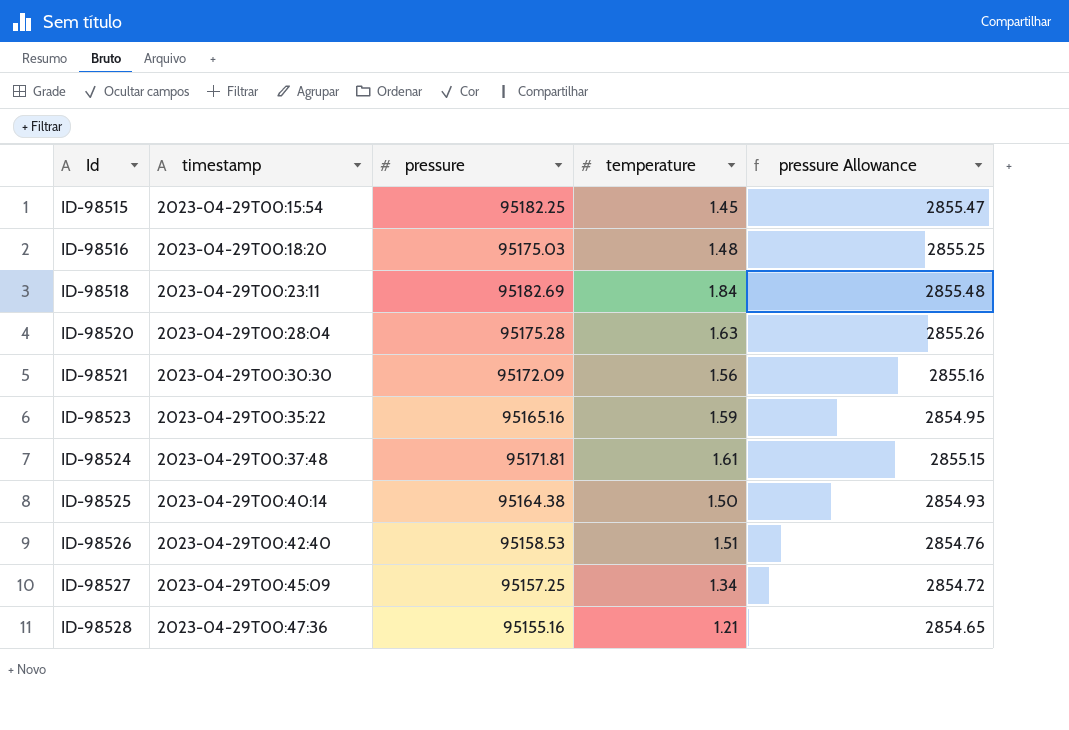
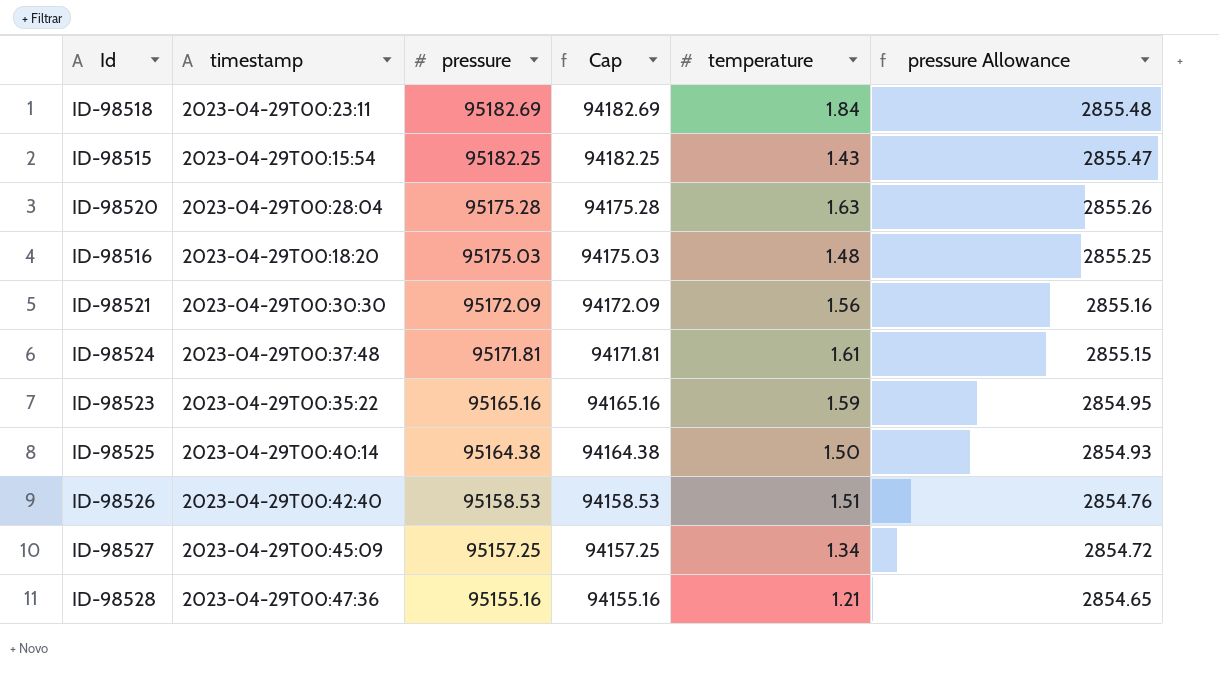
row order: Id ascending -> pressure descending
column Cap | formula: none -> [pressure] - 1000
ID-98515 | temperature: 1.45 -> 1.43

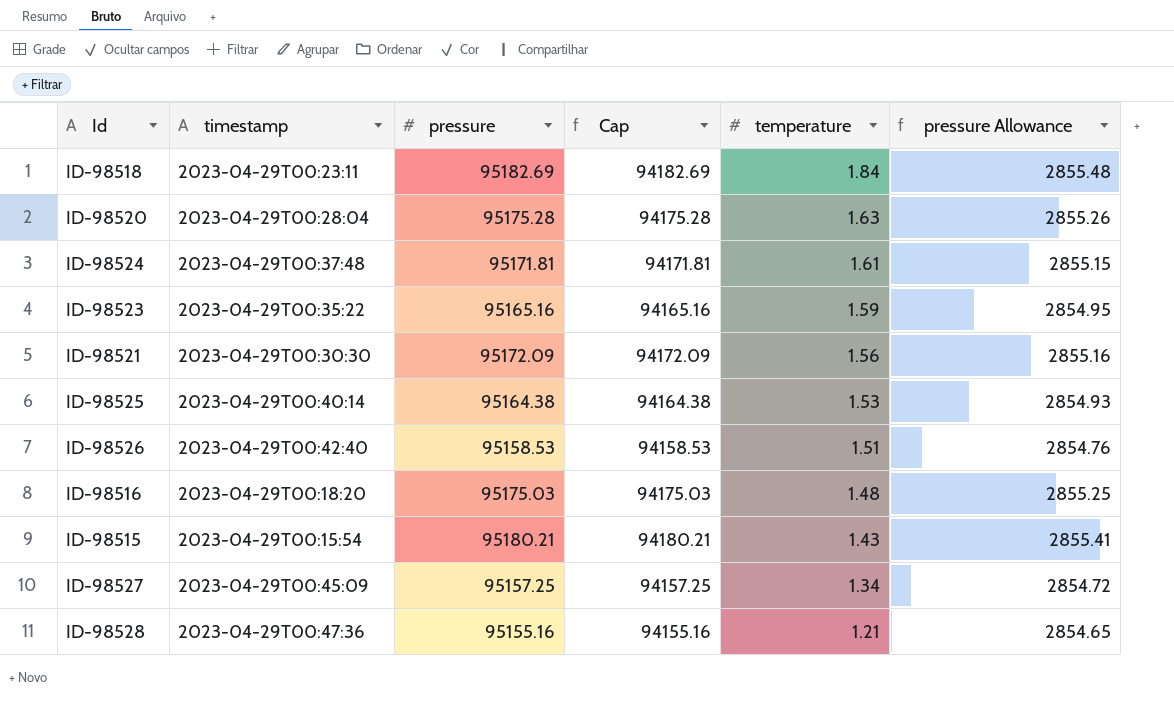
row order: pressure descending -> temperature descending
ID-98525 | temperature: 1.50 -> 1.53
ID-98515 | pressure: 95182.25 -> 95180.21
ID-98515 | Cap: 94182.25 -> 94180.21
ID-98515 | pressure Allowance: 2855.47 -> 2855.41

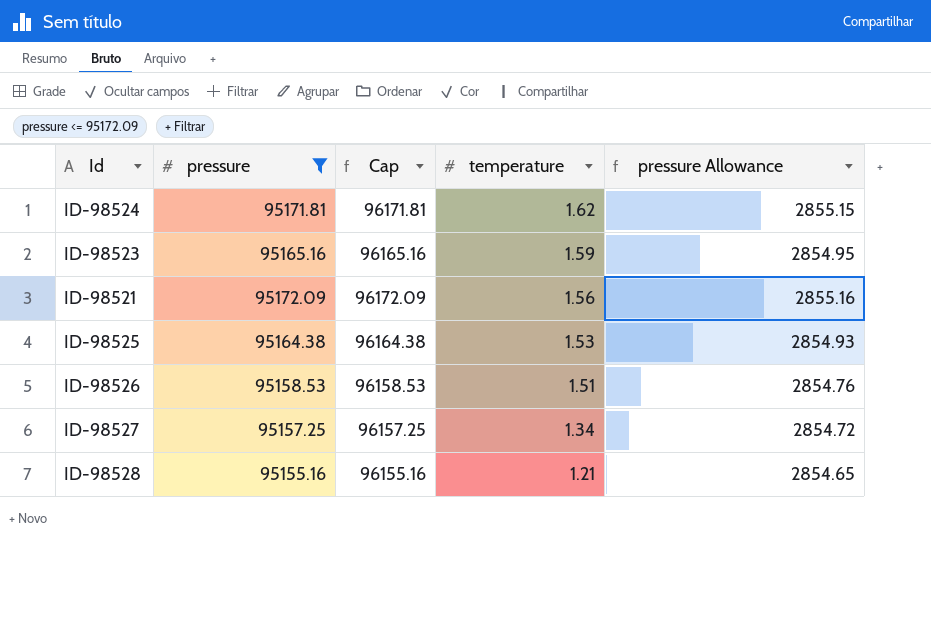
filter: none -> pressure <= 95172.09
column timestamp | position: 2 -> none
column Cap | formula: [pressure] - 1000 -> [pressure] + 1000
ID-98524 | temperature: 1.61 -> 1.62

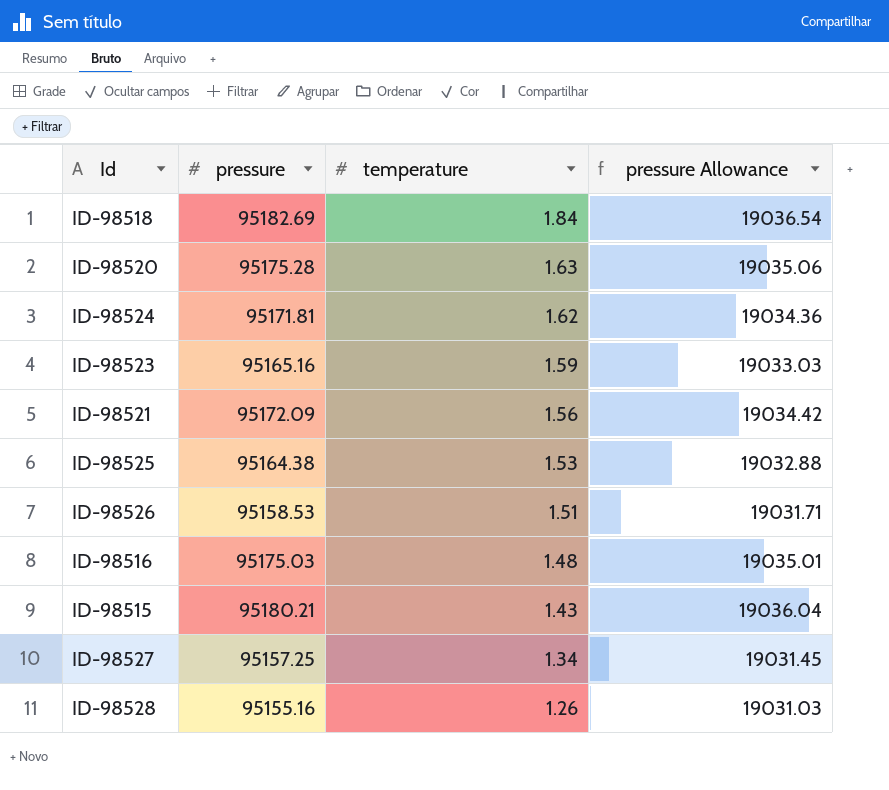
filter: pressure <= 95172.09 -> none
column Cap | formula: [pressure] + 1000 -> none
column pressure Allowance | formula: [pressure] * 0.03 -> [pressure] * 0.2
ID-98528 | temperature: 1.21 -> 1.26

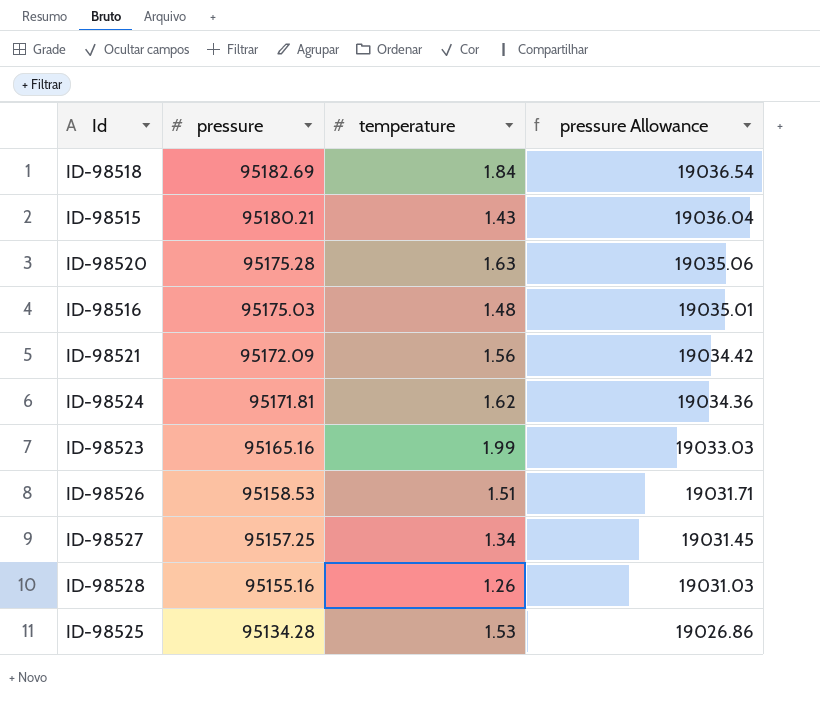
row order: temperature descending -> pressure descending
ID-98523 | temperature: 1.59 -> 1.99
ID-98525 | pressure: 95164.38 -> 95134.28
ID-98525 | pressure Allowance: 19032.88 -> 19026.86

